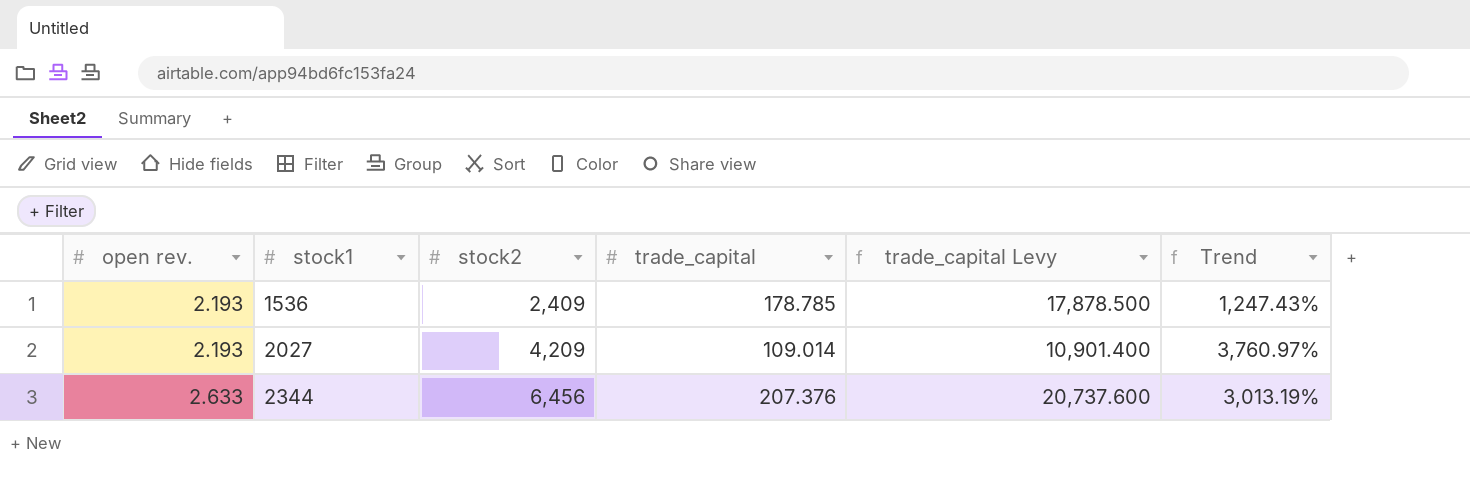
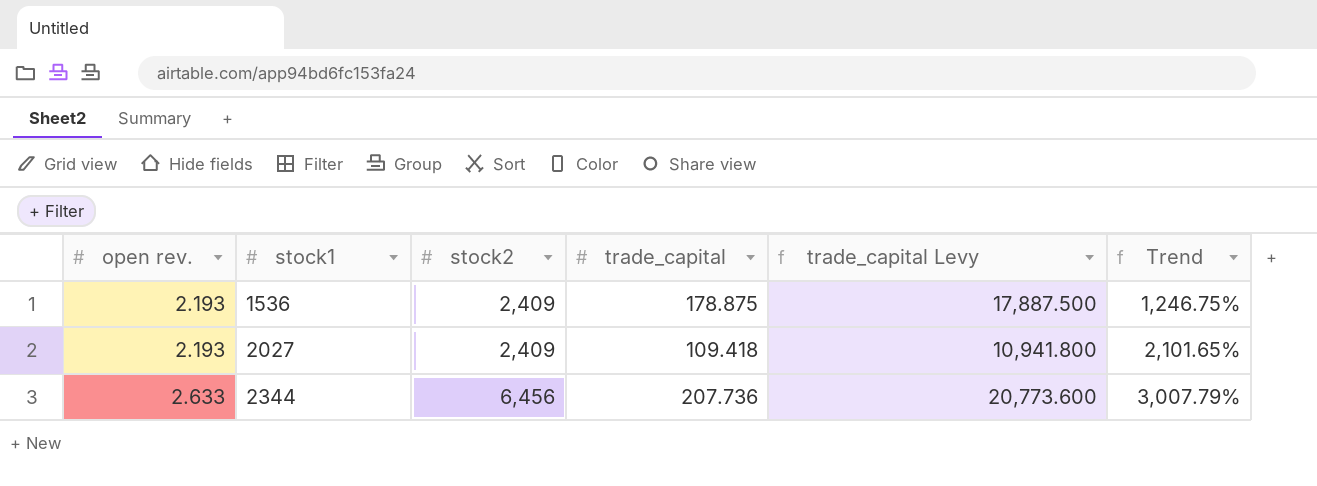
1536 | trade_capital: 178.785 -> 178.875
1536 | trade_capital Levy: 17,878.500 -> 17,887.500
1536 | Trend: 1,247.43% -> 1,246.75%
2027 | stock2: 4,209 -> 2,409
2027 | trade_capital: 109.014 -> 109.418
2027 | trade_capital Levy: 10,901.400 -> 10,941.800
2027 | Trend: 3,760.97% -> 2,101.65%
2344 | trade_capital: 207.376 -> 207.736
2344 | trade_capital Levy: 20,737.600 -> 20,773.600
2344 | Trend: 3,013.19% -> 3,007.79%

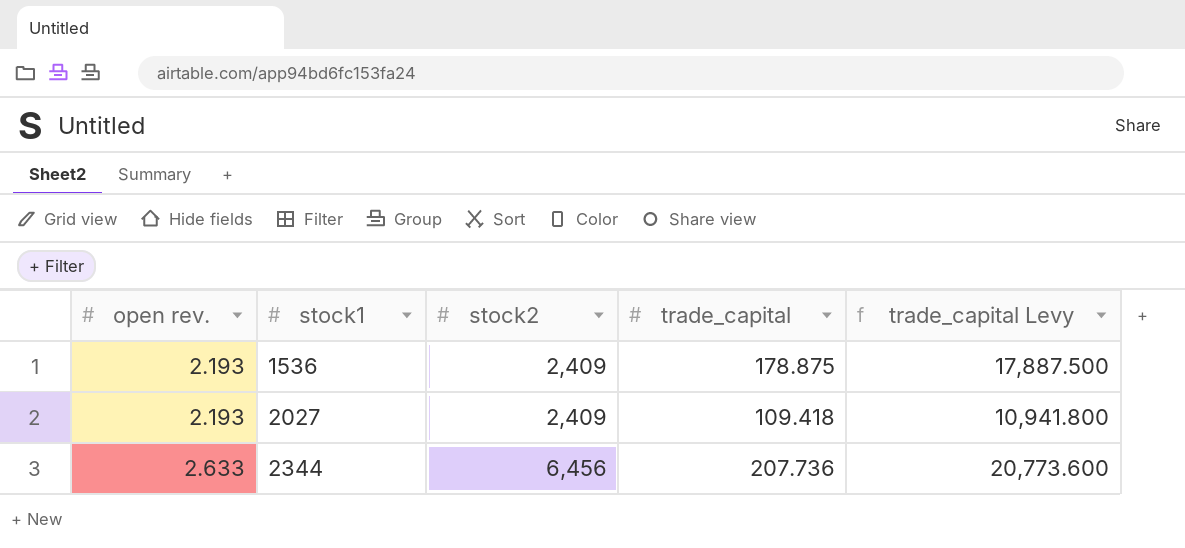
column Trend | formula: ([stock2] - [trade_capital]) / [trade_capital] -> none

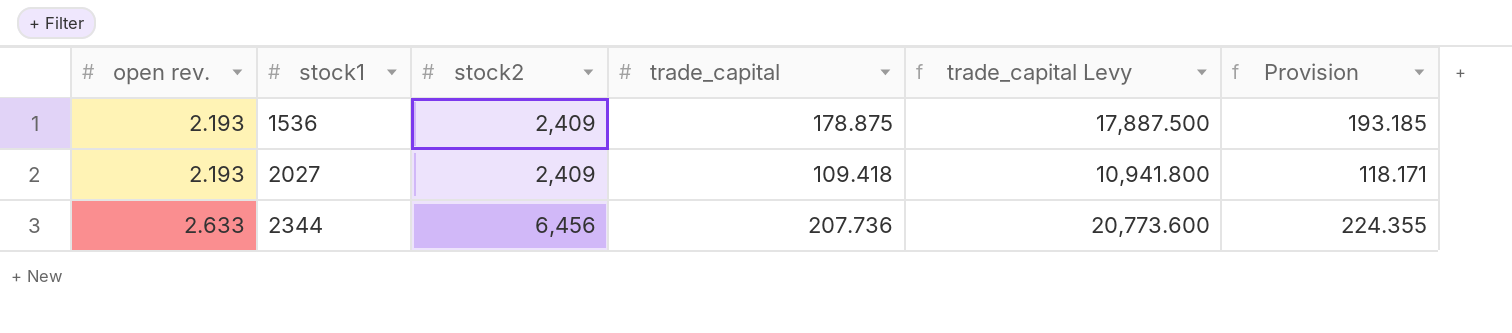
column Provision | formula: none -> [trade_capital] * 1.08

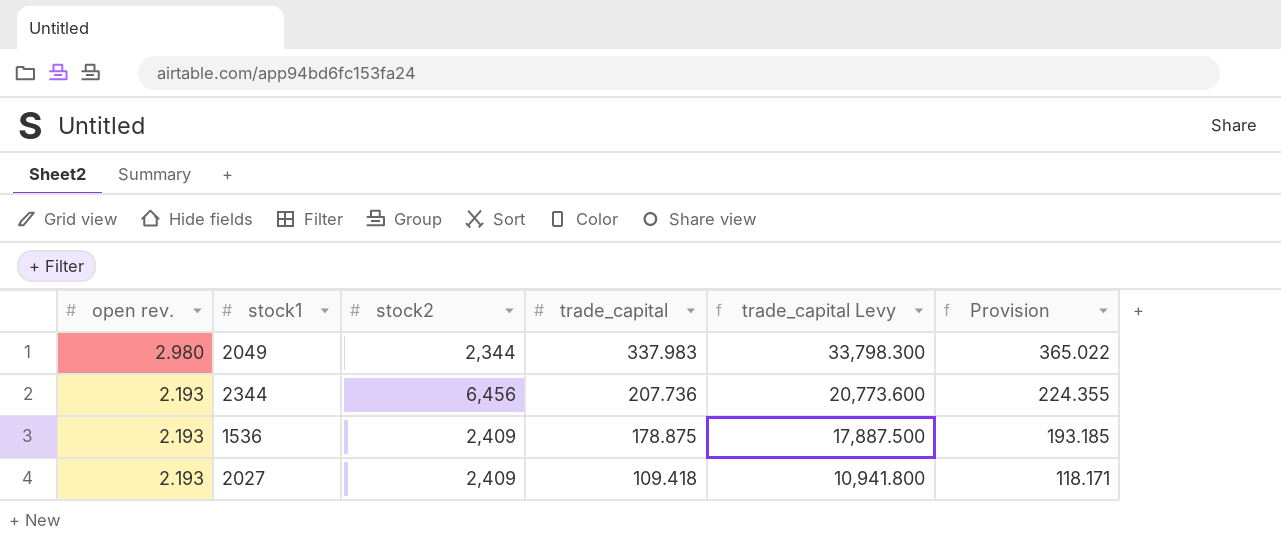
row order: open rev. ascending -> open rev. descending
row 2049: none -> 2.980 | 2,344 | 337.983 | 33,798.300 | 365.022
2344 | open rev.: 2.633 -> 2.193

